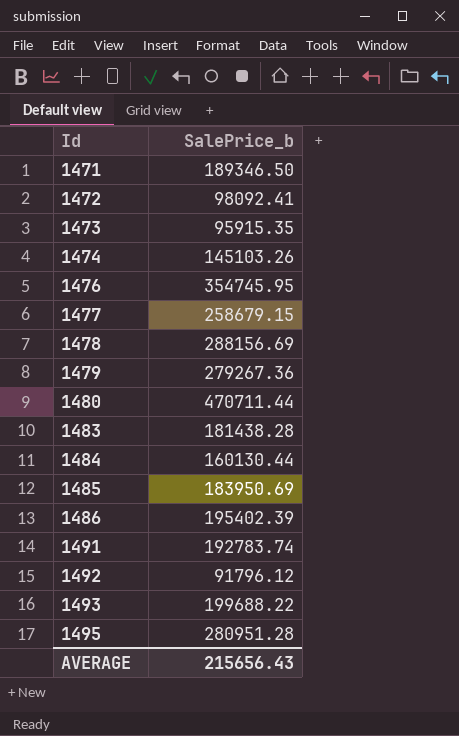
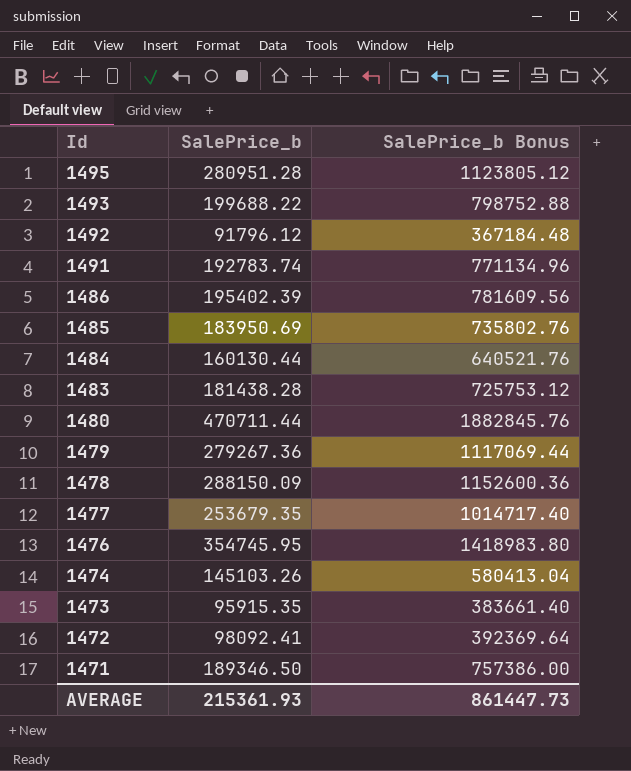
row order: Id ascending -> Id descending
column SalePrice_b Bonus | formula: none -> [SalePrice_b] * 4
1478 | SalePrice_b: 288156.69 -> 288150.09
1477 | SalePrice_b: 258679.15 -> 253679.35
AVERAGE | SalePrice_b: 215656.43 -> 215361.93

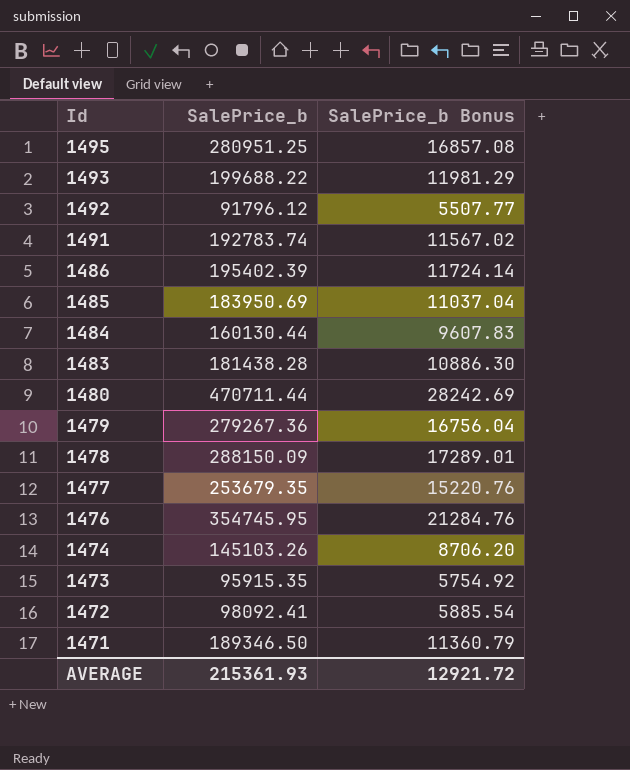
column SalePrice_b Bonus | formula: [SalePrice_b] * 4 -> [SalePrice_b] * 0.06
1495 | SalePrice_b: 280951.28 -> 280951.25
AVERAGE | SalePrice_b Bonus: 861447.73 -> 12921.72

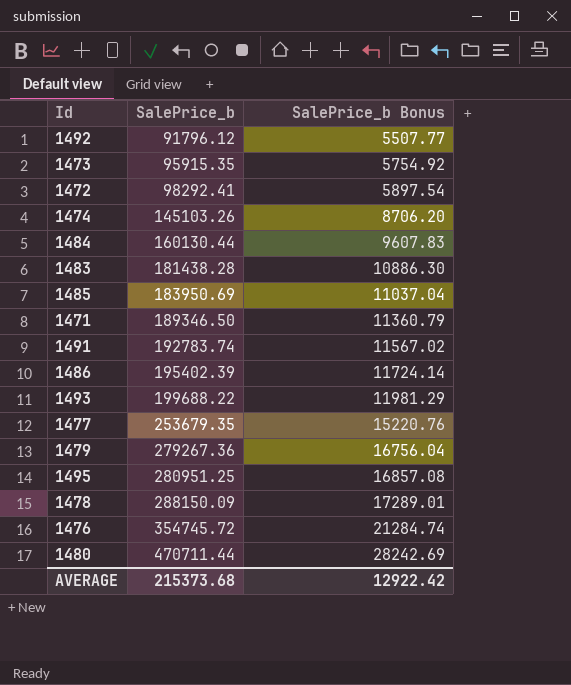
row order: Id descending -> SalePrice_b ascending
1472 | SalePrice_b: 98092.41 -> 98292.41
1472 | SalePrice_b Bonus: 5885.54 -> 5897.54
1476 | SalePrice_b: 354745.95 -> 354745.72
1476 | SalePrice_b Bonus: 21284.76 -> 21284.74
AVERAGE | SalePrice_b: 215361.93 -> 215373.68
AVERAGE | SalePrice_b Bonus: 12921.72 -> 12922.42

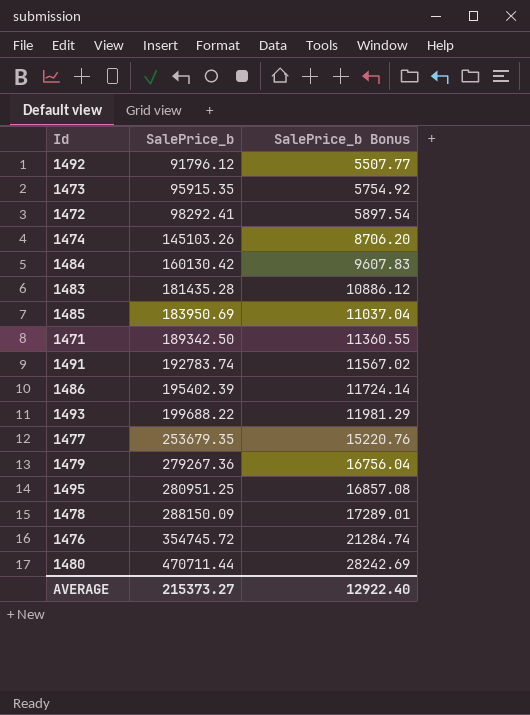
1484 | SalePrice_b: 160130.44 -> 160130.42
1483 | SalePrice_b: 181438.28 -> 181435.28
1483 | SalePrice_b Bonus: 10886.30 -> 10886.12
1471 | SalePrice_b: 189346.50 -> 189342.50
1471 | SalePrice_b Bonus: 11360.79 -> 11360.55
AVERAGE | SalePrice_b: 215373.68 -> 215373.27
AVERAGE | SalePrice_b Bonus: 12922.42 -> 12922.40

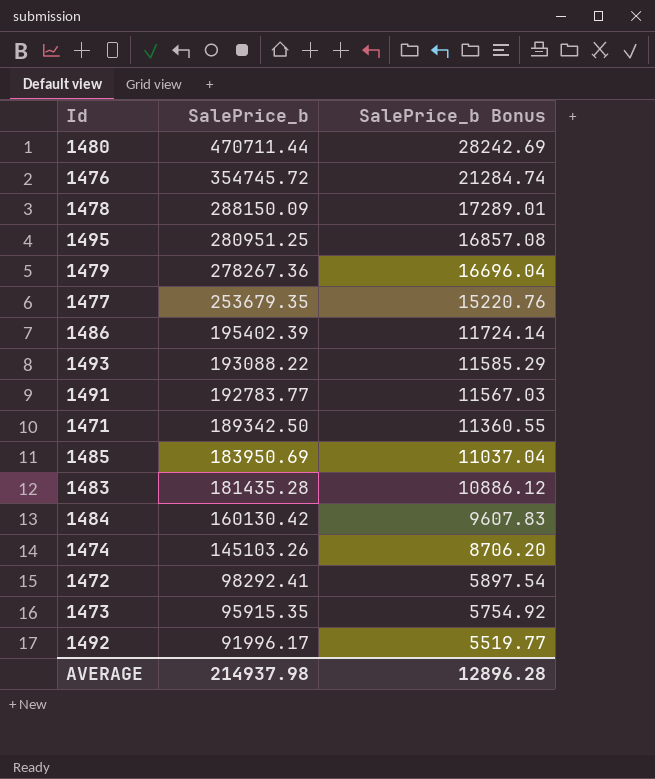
row order: SalePrice_b ascending -> SalePrice_b descending
1479 | SalePrice_b: 279267.36 -> 278267.36
1479 | SalePrice_b Bonus: 16756.04 -> 16696.04
1493 | SalePrice_b: 199688.22 -> 193088.22
1493 | SalePrice_b Bonus: 11981.29 -> 11585.29
1491 | SalePrice_b: 192783.74 -> 192783.77
1491 | SalePrice_b Bonus: 11567.02 -> 11567.03
1492 | SalePrice_b: 91796.12 -> 91996.17
1492 | SalePrice_b Bonus: 5507.77 -> 5519.77
AVERAGE | SalePrice_b: 215373.27 -> 214937.98
AVERAGE | SalePrice_b Bonus: 12922.40 -> 12896.28

